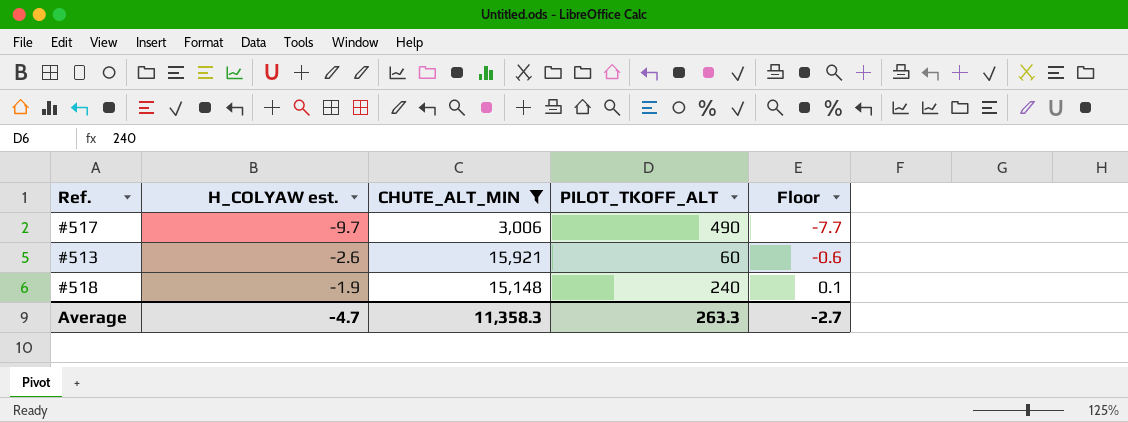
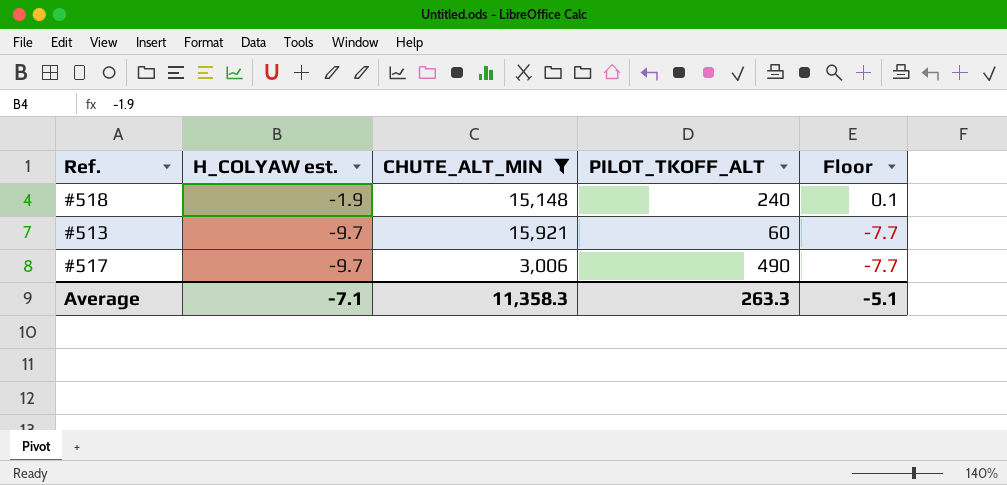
row order: H_COLYAW est. ascending -> H_COLYAW est. descending
#513 | H_COLYAW est.: -2.6 -> -9.7
#513 | Floor: -0.6 -> -7.7
Average | H_COLYAW est.: -4.7 -> -7.1
Average | Floor: -2.7 -> -5.1

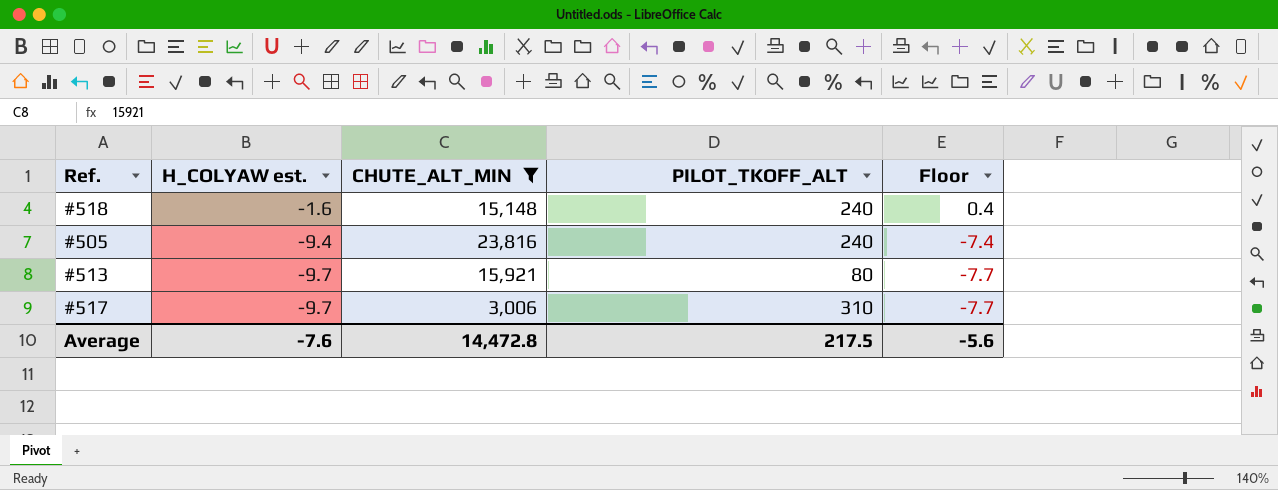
#518 | H_COLYAW est.: -1.9 -> -1.6
#518 | Floor: 0.1 -> 0.4
row #505: none -> -9.4 | 23,816 | 240 | -7.4
#513 | PILOT_TKOFF_ALT: 60 -> 80
#517 | PILOT_TKOFF_ALT: 490 -> 310
Average | H_COLYAW est.: -7.1 -> -7.6
Average | CHUTE_ALT_MIN: 11,358.3 -> 14,472.8
Average | PILOT_TKOFF_ALT: 263.3 -> 217.5
Average | Floor: -5.1 -> -5.6

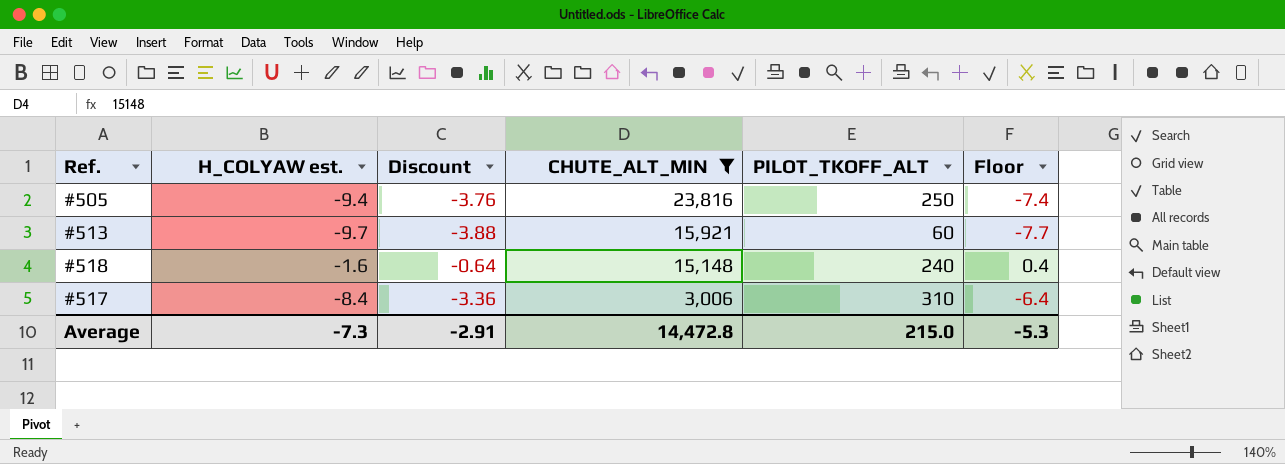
row order: H_COLYAW est. descending -> CHUTE_ALT_MIN descending
column Discount | formula: none -> [H_COLYAW est.] * 0.4
#505 | PILOT_TKOFF_ALT: 240 -> 250
#513 | PILOT_TKOFF_ALT: 80 -> 60
#517 | H_COLYAW est.: -9.7 -> -8.4
#517 | Floor: -7.7 -> -6.4
Average | H_COLYAW est.: -7.6 -> -7.3
Average | PILOT_TKOFF_ALT: 217.5 -> 215.0
Average | Floor: -5.6 -> -5.3

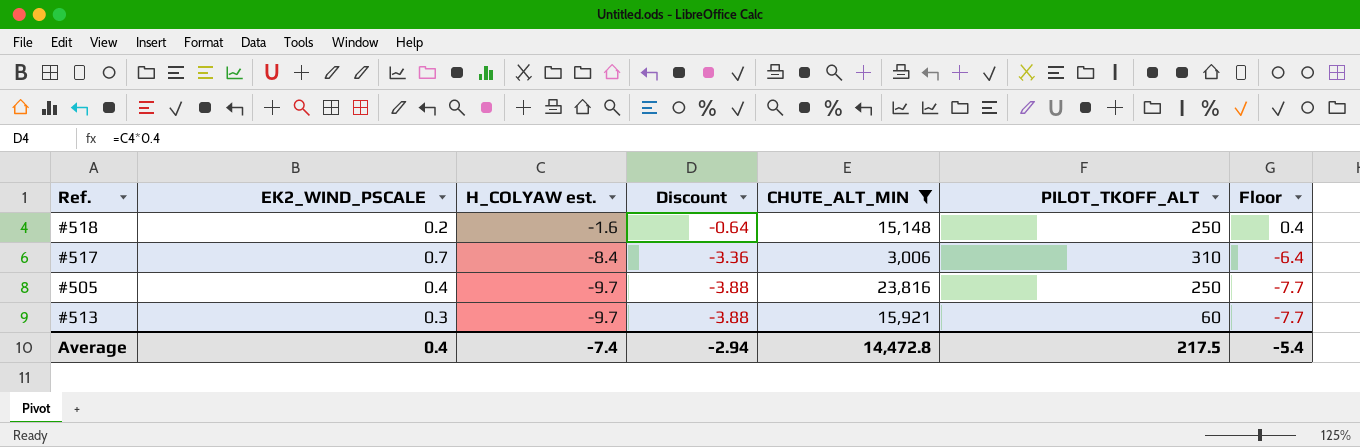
row order: CHUTE_ALT_MIN descending -> H_COLYAW est. descending
column EK2_WIND_PSCALE | position: none -> 2
#518 | PILOT_TKOFF_ALT: 240 -> 250
#505 | H_COLYAW est.: -9.4 -> -9.7
#505 | Discount: -3.76 -> -3.88
#505 | Floor: -7.4 -> -7.7
Average | H_COLYAW est.: -7.3 -> -7.4
Average | Discount: -2.91 -> -2.94
Average | PILOT_TKOFF_ALT: 215.0 -> 217.5
Average | Floor: -5.3 -> -5.4

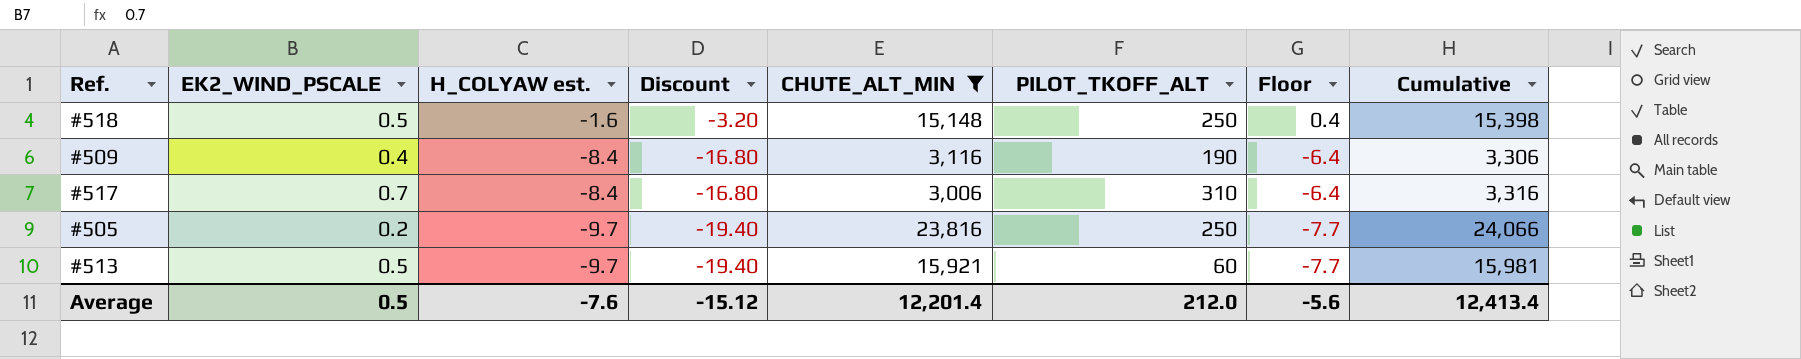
column Discount | formula: [H_COLYAW est.] * 0.4 -> [H_COLYAW est.] * 2
column Cumulative | formula: none -> [CHUTE_ALT_MIN] + [PILOT_TKOFF_ALT]
#518 | EK2_WIND_PSCALE: 0.2 -> 0.5
row #509: none -> 0.4 | -8.4 | -16.80 | 3,116 | 190 | -6.4 | 3,306
#505 | EK2_WIND_PSCALE: 0.4 -> 0.2
#513 | EK2_WIND_PSCALE: 0.3 -> 0.5
Average | EK2_WIND_PSCALE: 0.4 -> 0.5
Average | H_COLYAW est.: -7.4 -> -7.6
Average | Discount: -2.94 -> -15.12
Average | CHUTE_ALT_MIN: 14,472.8 -> 12,201.4
Average | PILOT_TKOFF_ALT: 217.5 -> 212.0
Average | Floor: -5.4 -> -5.6

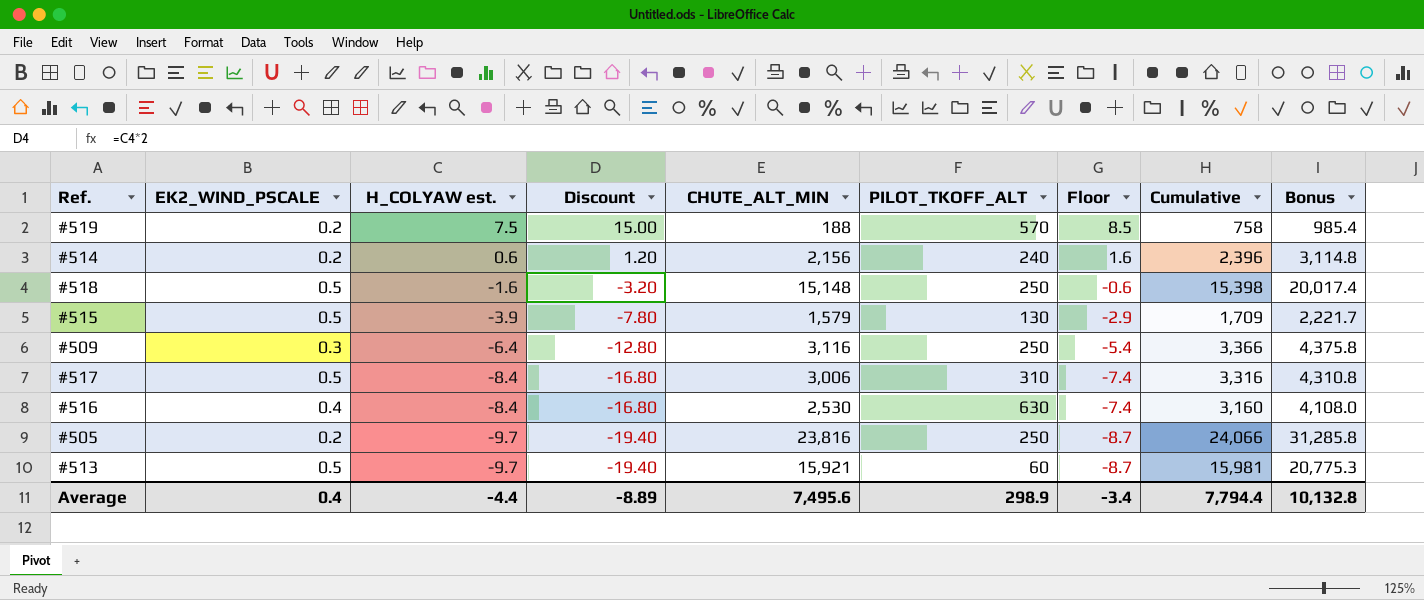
filter: CHUTE_ALT_MIN >= 3,006 -> none
column Floor | formula: [H_COLYAW est.] + 2 -> [H_COLYAW est.] + 1
column Bonus | formula: none -> [Cumulative] * 1.3
#509 | EK2_WIND_PSCALE: 0.4 -> 0.3
#509 | H_COLYAW est.: -8.4 -> -6.4
#509 | Discount: -16.80 -> -12.80
#509 | PILOT_TKOFF_ALT: 190 -> 250
#509 | Cumulative: 3,306 -> 3,366
#517 | EK2_WIND_PSCALE: 0.7 -> 0.5
Average | EK2_WIND_PSCALE: 0.5 -> 0.4
Average | H_COLYAW est.: -7.6 -> -4.4
Average | Discount: -15.12 -> -8.89
Average | CHUTE_ALT_MIN: 12,201.4 -> 7,495.6
Average | PILOT_TKOFF_ALT: 212.0 -> 298.9
Average | Floor: -5.6 -> -3.4
Average | Cumulative: 12,413.4 -> 7,794.4

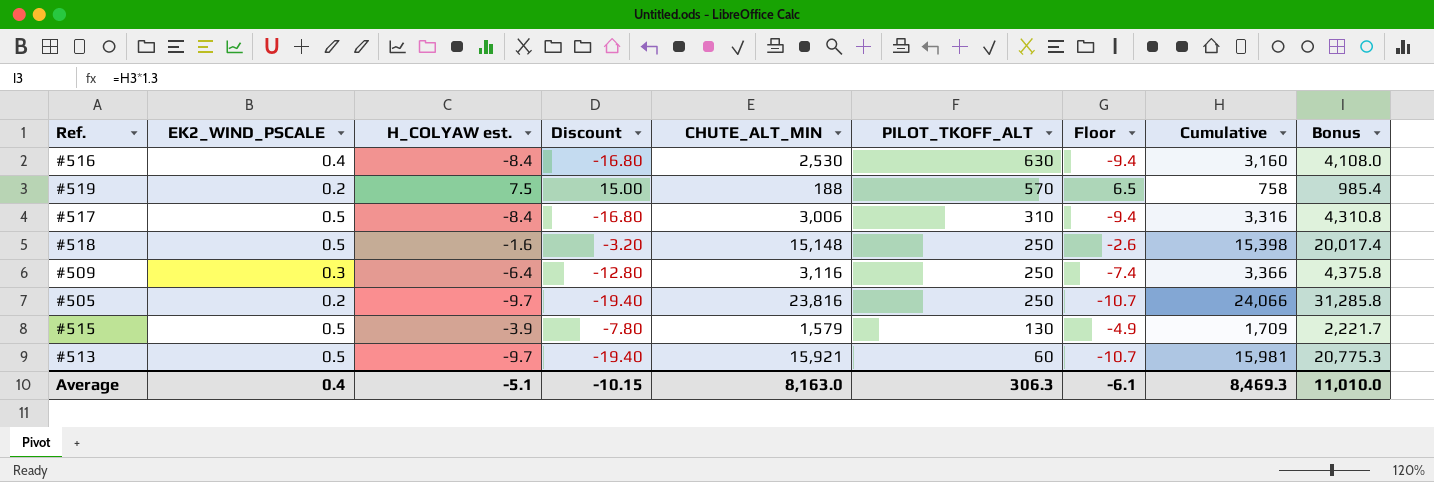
row order: H_COLYAW est. descending -> PILOT_TKOFF_ALT descending
column Floor | formula: [H_COLYAW est.] + 1 -> [H_COLYAW est.] - 1
row #514: 0.2 | 0.6 | 1.20 | 2,156 | 240 | 1.6 | 2,396 | 3,114.8 -> none
Average | H_COLYAW est.: -4.4 -> -5.1
Average | Discount: -8.89 -> -10.15
Average | CHUTE_ALT_MIN: 7,495.6 -> 8,163.0
Average | PILOT_TKOFF_ALT: 298.9 -> 306.3
Average | Floor: -3.4 -> -6.1
Average | Cumulative: 7,794.4 -> 8,469.3
Average | Bonus: 10,132.8 -> 11,010.0

